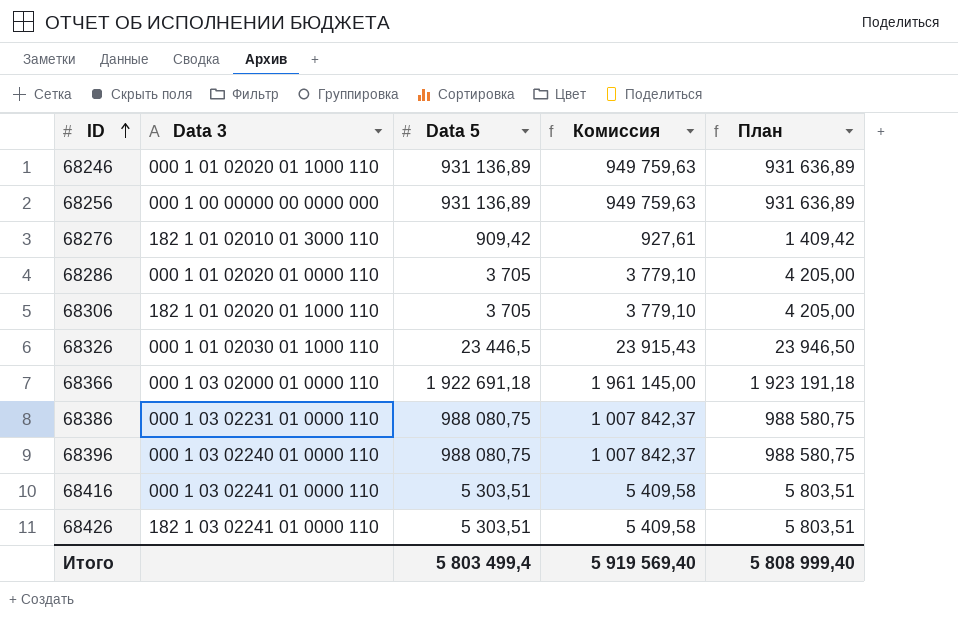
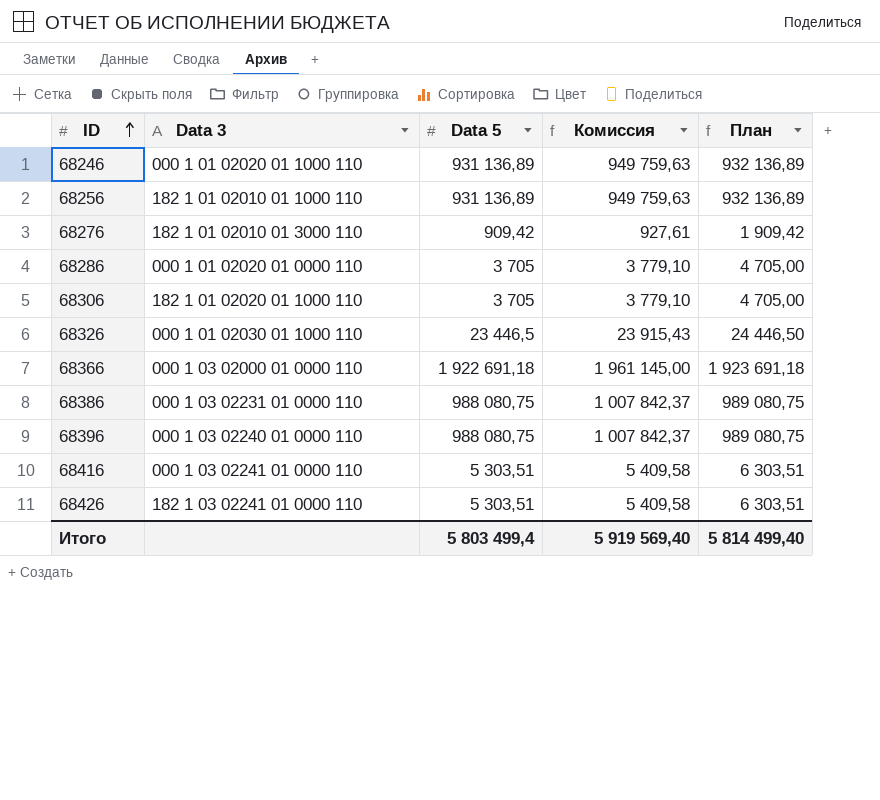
column План | formula: [Data 5] + 500 -> [Data 5] + 1000
68256 | Data 3: 000 1 00 00000 00 0000 000 -> 182 1 01 02010 01 1000 110
Итого | План: 5 808 999,40 -> 5 814 499,40

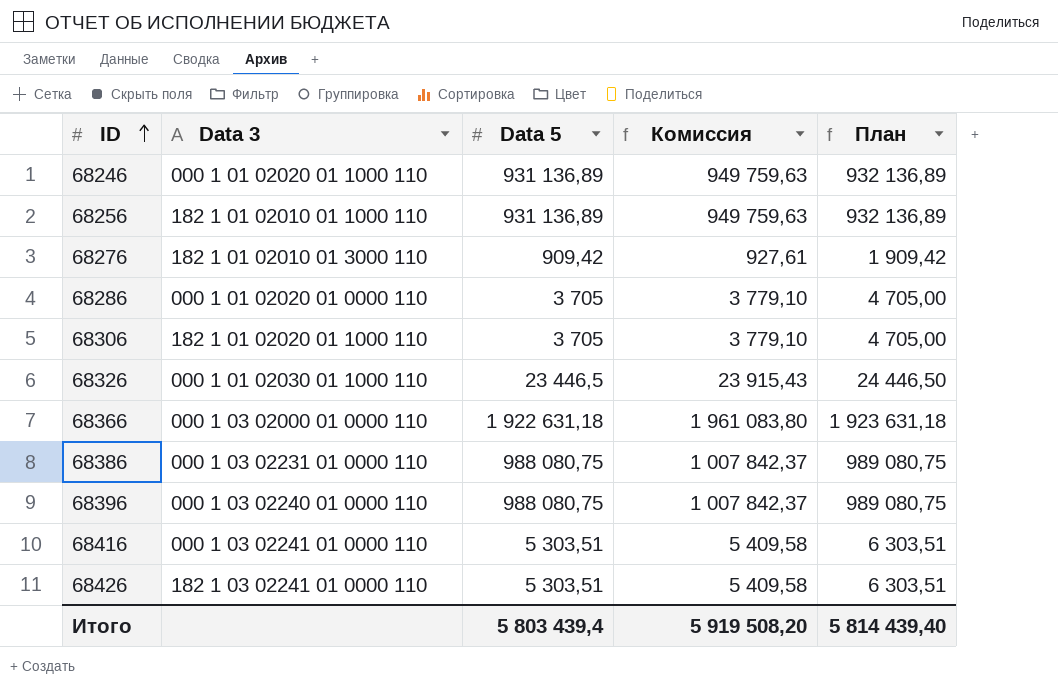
68366 | Data 5: 1 922 691,18 -> 1 922 631,18
68366 | Комиссия: 1 961 145,00 -> 1 961 083,80
68366 | План: 1 923 691,18 -> 1 923 631,18
Итого | Data 5: 5 803 499,4 -> 5 803 439,4
Итого | Комиссия: 5 919 569,40 -> 5 919 508,20
Итого | План: 5 814 499,40 -> 5 814 439,40

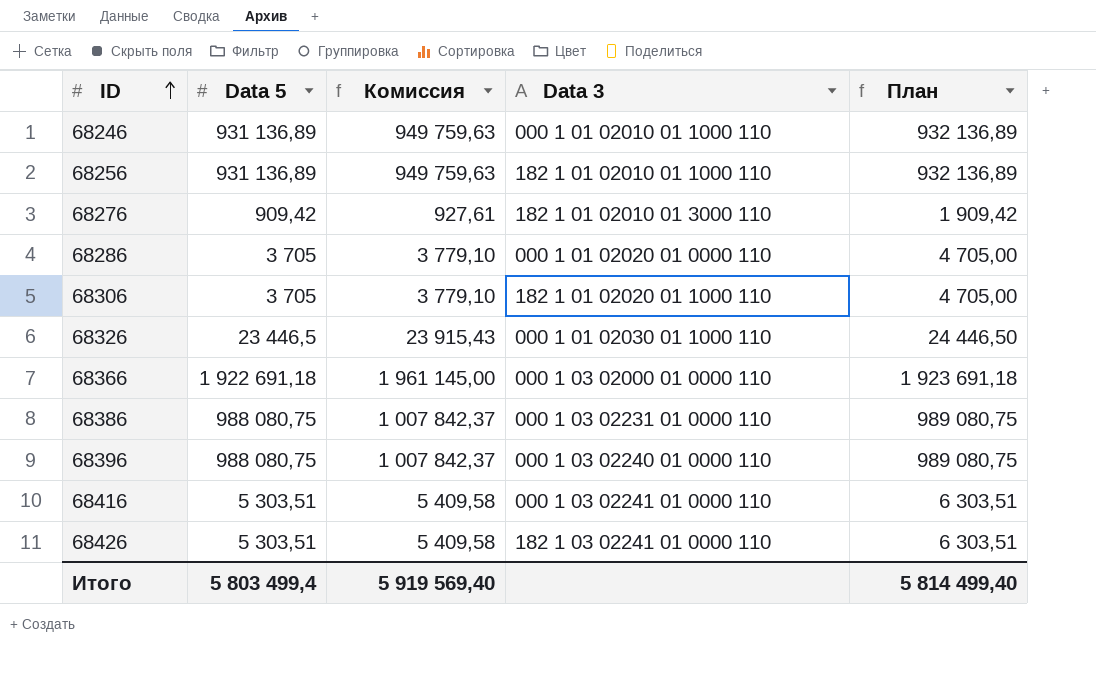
column Data 3 | position: 2 -> 4
68246 | Data 3: 000 1 01 02020 01 1000 110 -> 000 1 01 02010 01 1000 110
68366 | Data 5: 1 922 631,18 -> 1 922 691,18
68366 | Комиссия: 1 961 083,80 -> 1 961 145,00
68366 | План: 1 923 631,18 -> 1 923 691,18
Итого | Data 5: 5 803 439,4 -> 5 803 499,4
Итого | Комиссия: 5 919 508,20 -> 5 919 569,40
Итого | План: 5 814 439,40 -> 5 814 499,40

